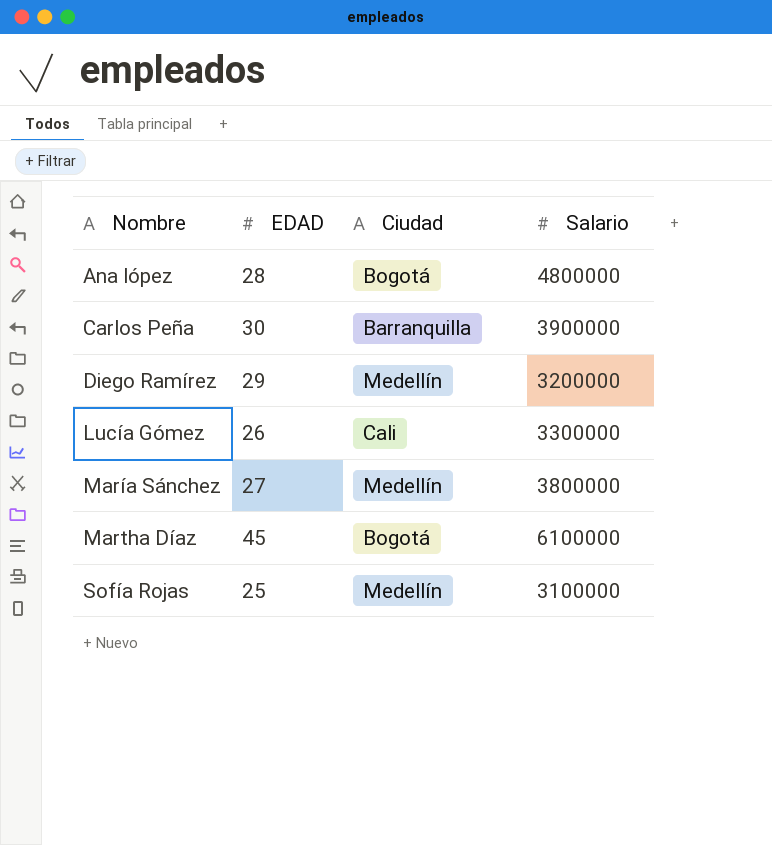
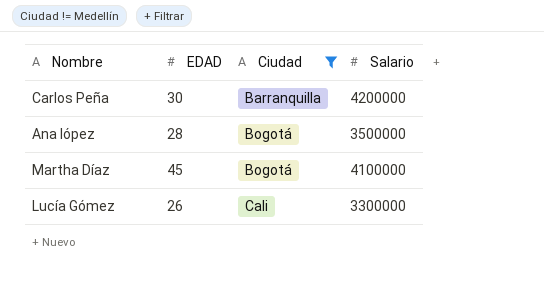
filter: none -> Ciudad != Medellín
row order: Nombre ascending -> Ciudad ascending
Carlos Peña | Salario: 3900000 -> 4200000
Ana lópez | Salario: 4800000 -> 3500000
Martha Díaz | Salario: 6100000 -> 4100000

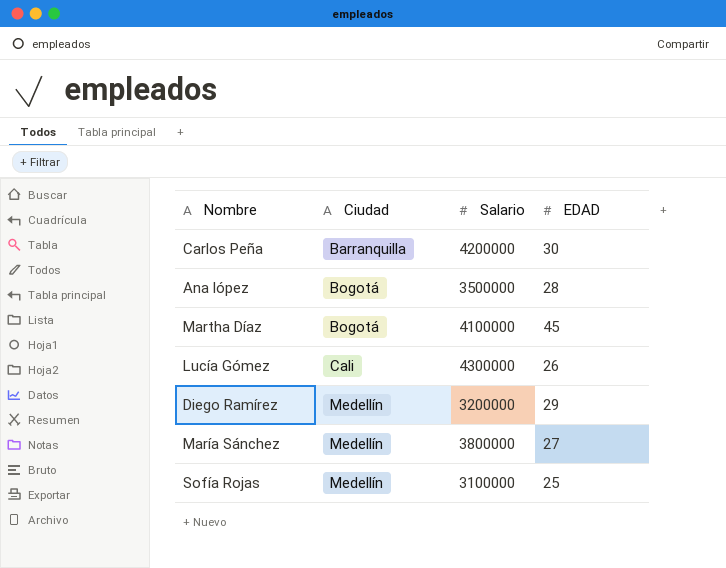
filter: Ciudad != Medellín -> none
column EDAD | position: 2 -> 4
Lucía Gómez | Salario: 3300000 -> 4300000

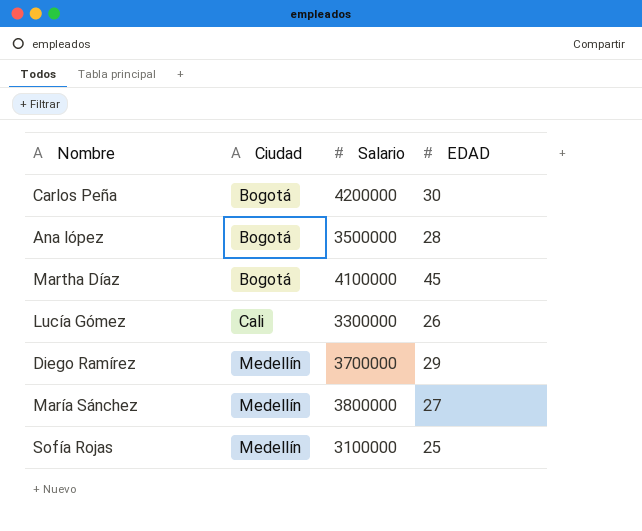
Carlos Peña | Ciudad: Barranquilla -> Bogotá
Lucía Gómez | Salario: 4300000 -> 3300000
Diego Ramírez | Salario: 3200000 -> 3700000

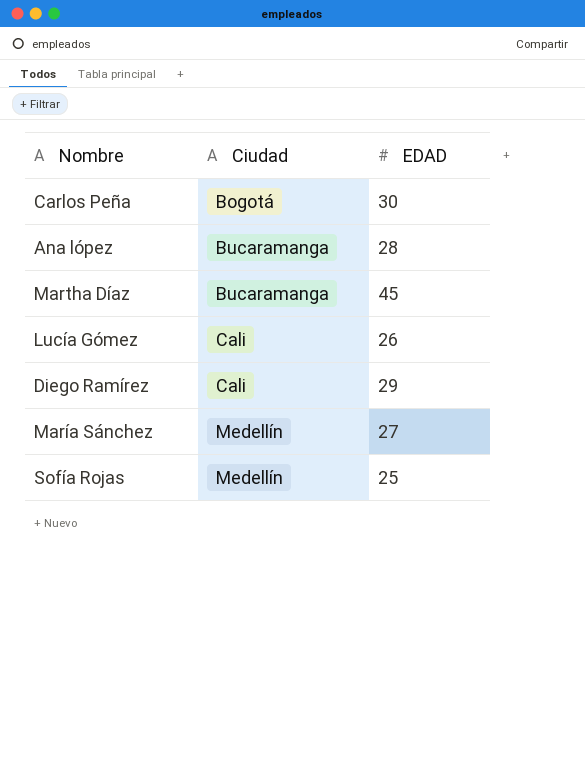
column Salario | position: 3 -> none
Ana lópez | Ciudad: Bogotá -> Bucaramanga
Martha Díaz | Ciudad: Bogotá -> Bucaramanga
Diego Ramírez | Ciudad: Medellín -> Cali

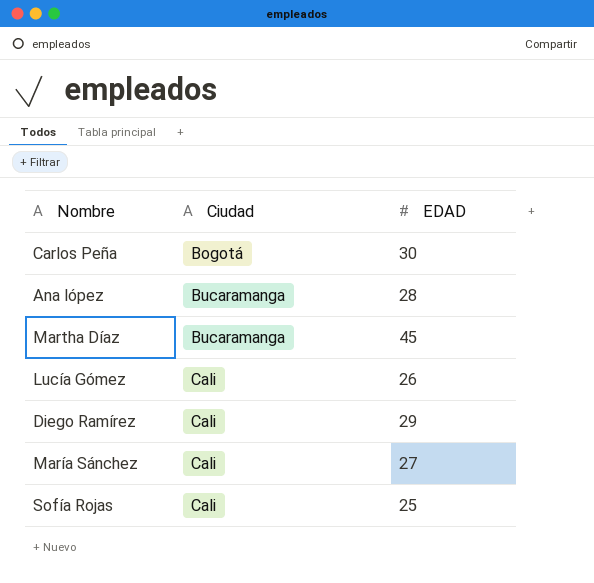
María Sánchez | Ciudad: Medellín -> Cali
Sofía Rojas | Ciudad: Medellín -> Cali

